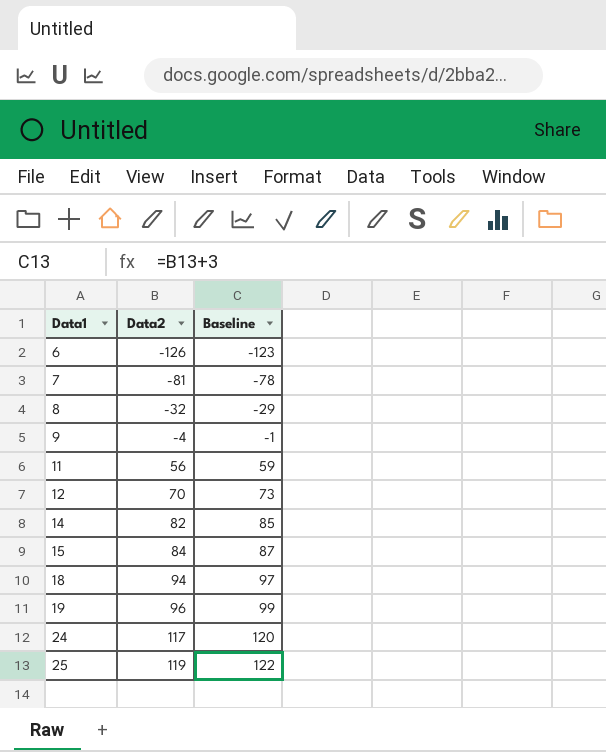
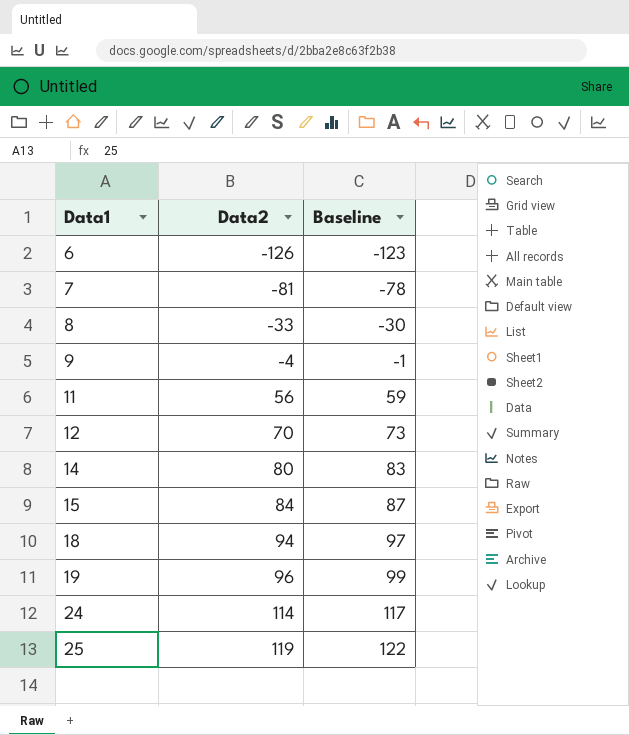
8 | Data2: -32 -> -33
8 | Baseline: -29 -> -30
14 | Data2: 82 -> 80
14 | Baseline: 85 -> 83
24 | Data2: 117 -> 114
24 | Baseline: 120 -> 117

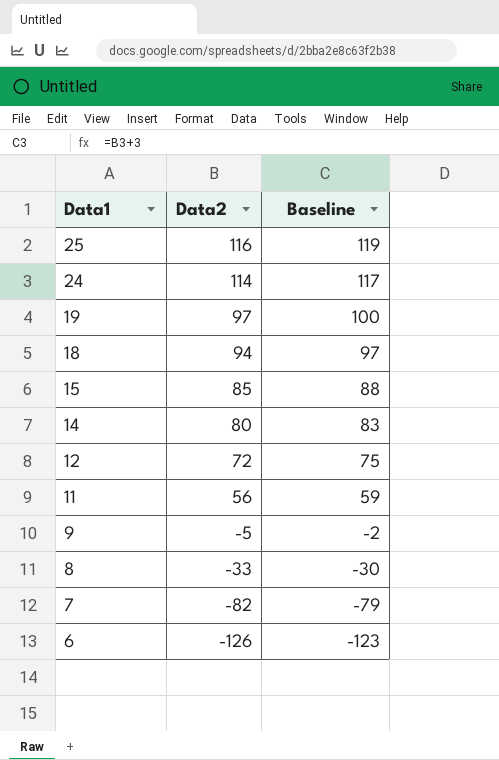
row order: Data1 ascending -> Data1 descending
25 | Data2: 119 -> 116
25 | Baseline: 122 -> 119
19 | Data2: 96 -> 97
19 | Baseline: 99 -> 100
15 | Data2: 84 -> 85
15 | Baseline: 87 -> 88
12 | Data2: 70 -> 72
12 | Baseline: 73 -> 75
9 | Data2: -4 -> -5
9 | Baseline: -1 -> -2
7 | Data2: -81 -> -82
7 | Baseline: -78 -> -79

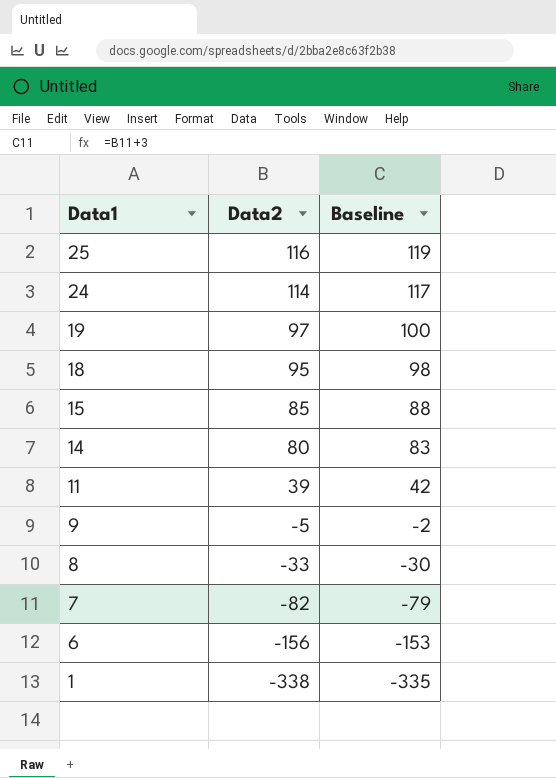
row 12: 72 | 75 -> none
18 | Data2: 94 -> 95
18 | Baseline: 97 -> 98
11 | Data2: 56 -> 39
11 | Baseline: 59 -> 42
6 | Data2: -126 -> -156
6 | Baseline: -123 -> -153
row 1: none -> -338 | -335

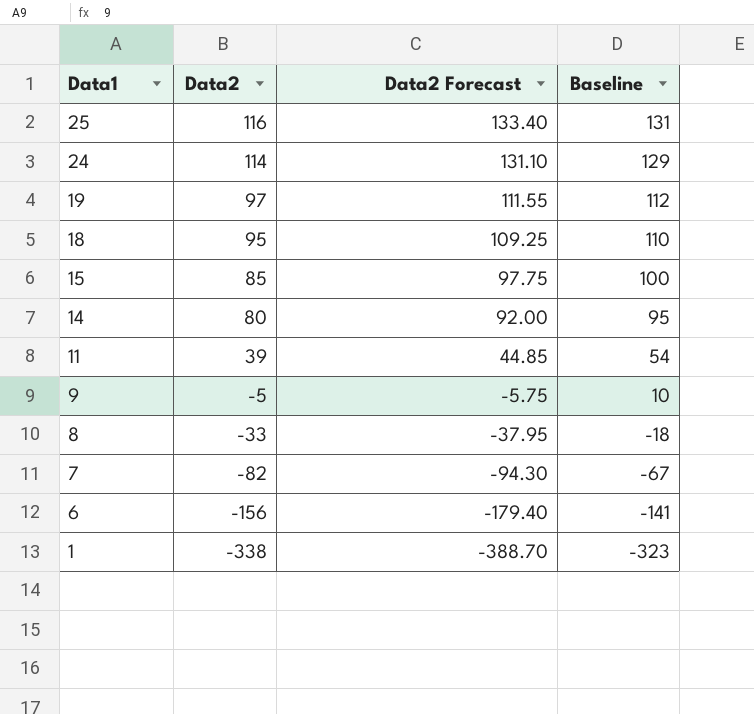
column Data2 Forecast | formula: none -> [Data2] * 1.15
column Baseline | formula: [Data2] + 3 -> [Data2] + 15

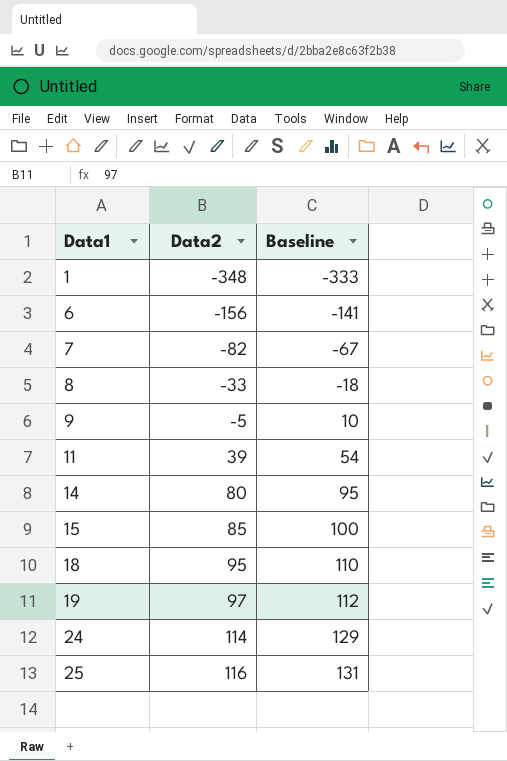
row order: Data1 descending -> Data1 ascending
column Data2 Forecast | formula: [Data2] * 1.15 -> none
1 | Data2: -338 -> -348
1 | Baseline: -323 -> -333

